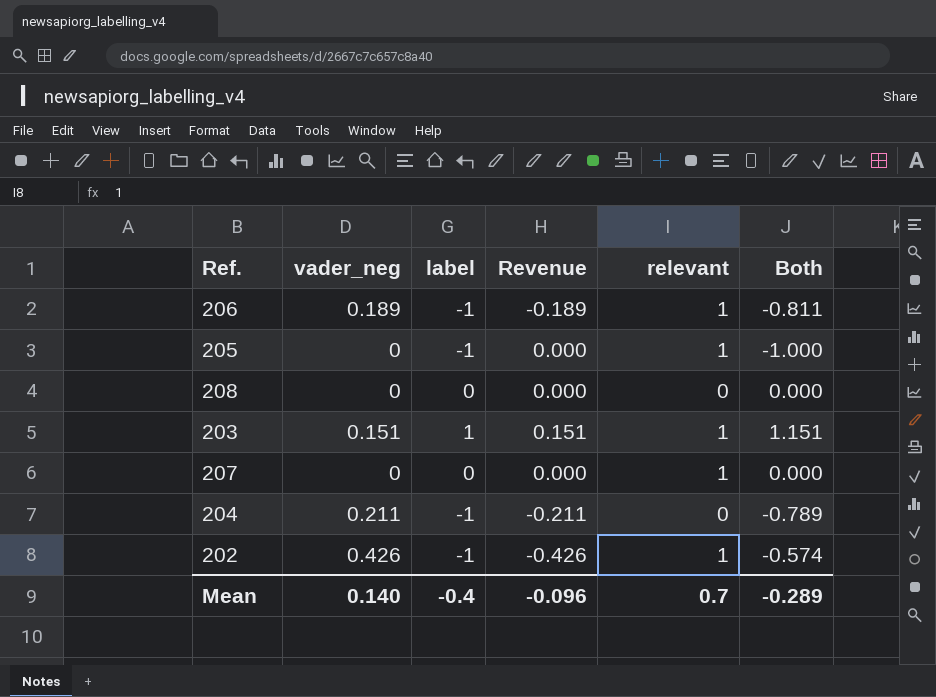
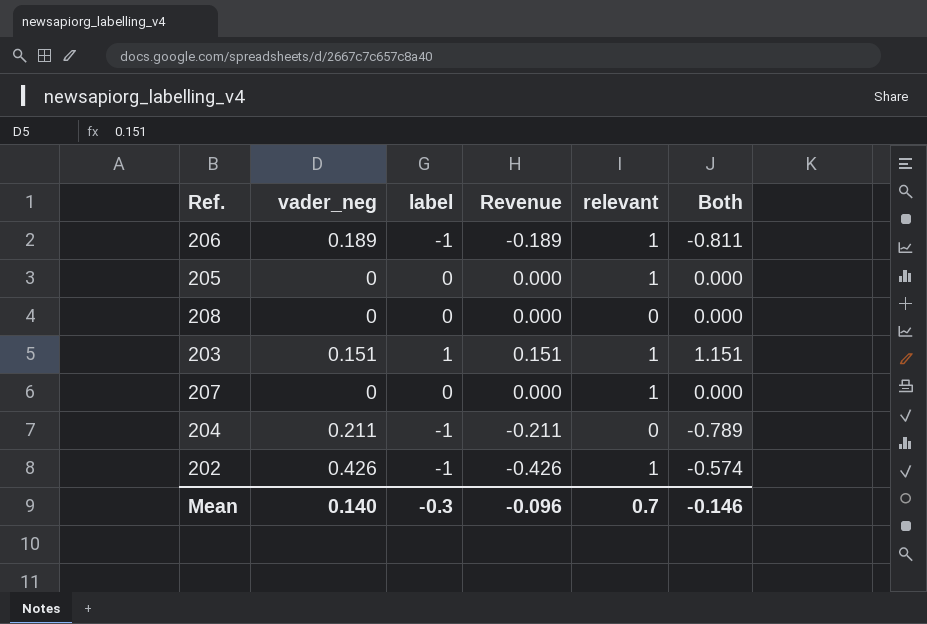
205 | label: -1 -> 0
205 | Both: -1.000 -> 0.000
Mean | label: -0.4 -> -0.3
Mean | Both: -0.289 -> -0.146

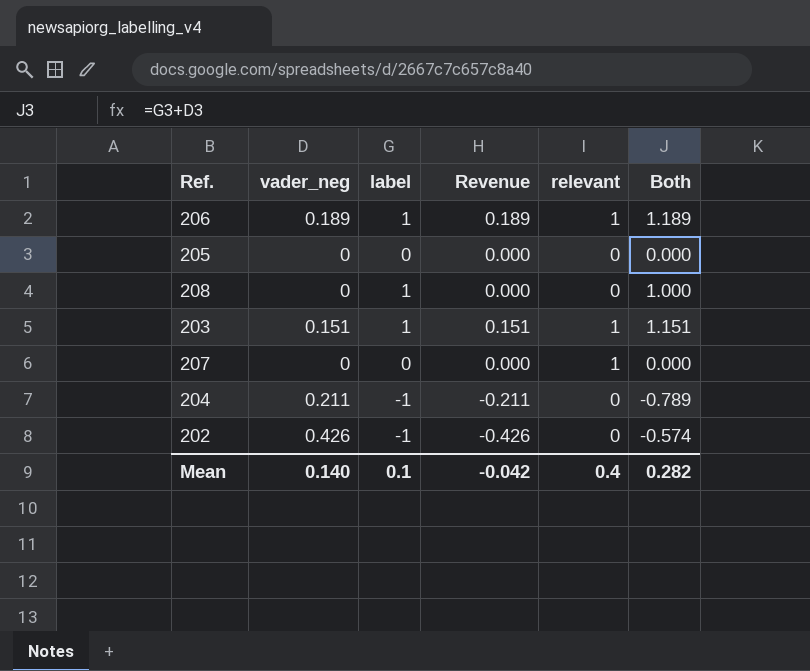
206 | label: -1 -> 1
206 | Revenue: -0.189 -> 0.189
206 | Both: -0.811 -> 1.189
205 | relevant: 1 -> 0
208 | label: 0 -> 1
208 | Both: 0.000 -> 1.000
202 | relevant: 1 -> 0
Mean | label: -0.3 -> 0.1
Mean | Revenue: -0.096 -> -0.042
Mean | relevant: 0.7 -> 0.4
Mean | Both: -0.146 -> 0.282

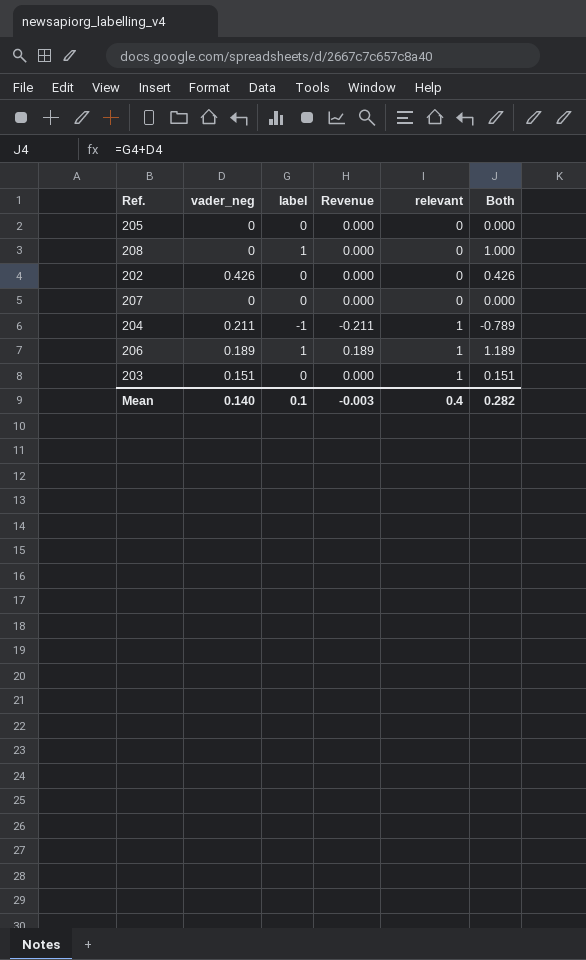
row order: none -> relevant ascending
202 | label: -1 -> 0
202 | Revenue: -0.426 -> 0.000
202 | Both: -0.574 -> 0.426
207 | relevant: 1 -> 0
204 | relevant: 0 -> 1
203 | label: 1 -> 0
203 | Revenue: 0.151 -> 0.000
203 | Both: 1.151 -> 0.151
Mean | Revenue: -0.042 -> -0.003

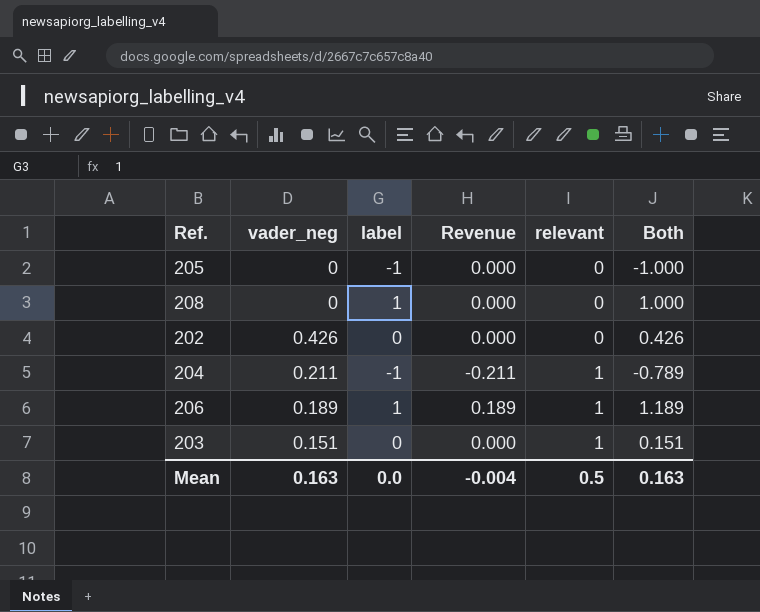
row 207: 0 | 0 | 0.000 | 0 | 0.000 -> none
205 | label: 0 -> -1
205 | Both: 0.000 -> -1.000
Mean | vader_neg: 0.140 -> 0.163
Mean | label: 0.1 -> 0.0
Mean | Revenue: -0.003 -> -0.004
Mean | relevant: 0.4 -> 0.5
Mean | Both: 0.282 -> 0.163

